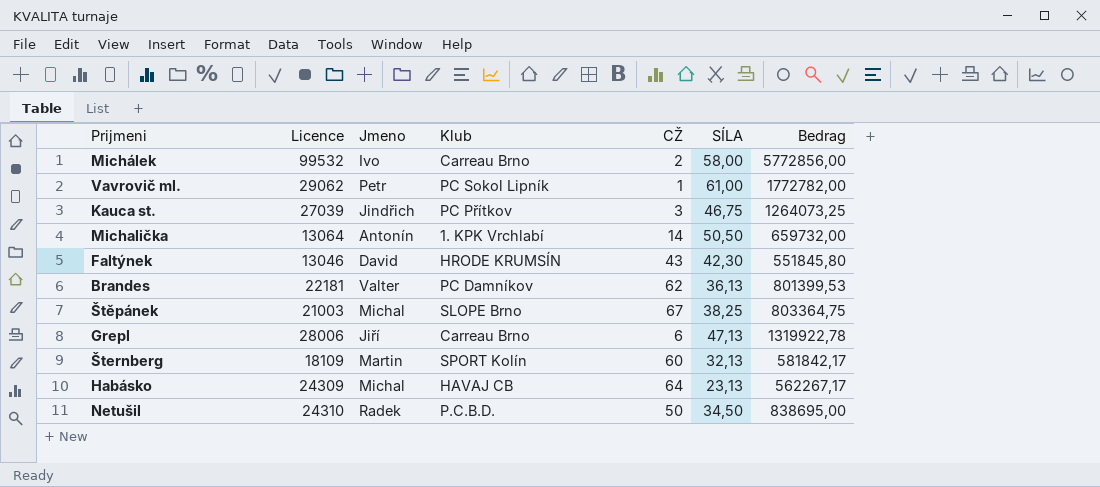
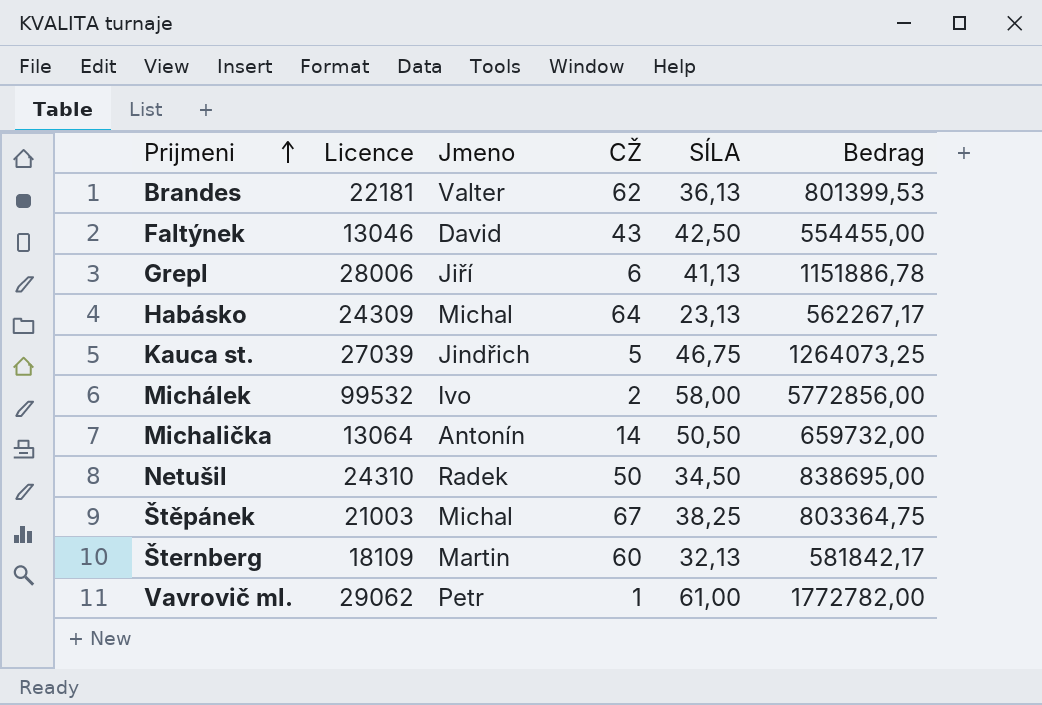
row order: none -> Prijmeni ascending
column Klub | position: 4 -> none
Faltýnek | SÍLA: 42,30 -> 42,50
Faltýnek | Bedrag: 551845,80 -> 554455,00
Grepl | SÍLA: 47,13 -> 41,13
Grepl | Bedrag: 1319922,78 -> 1151886,78
Kauca st. | CŽ: 3 -> 5

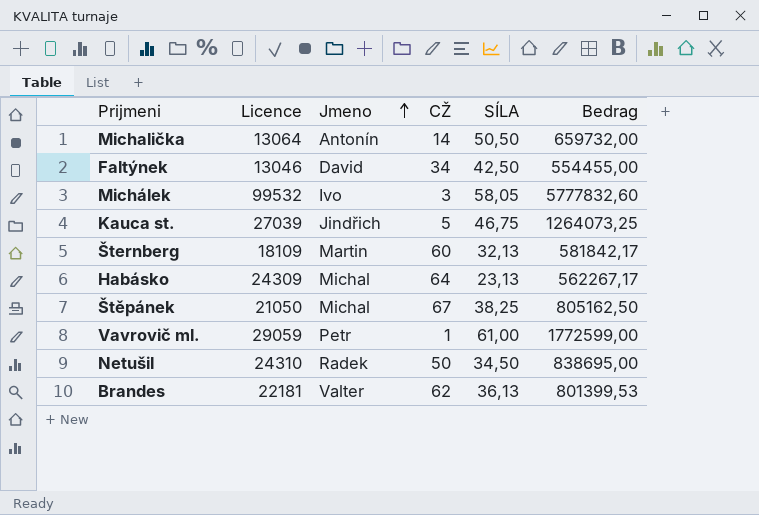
row order: Prijmeni ascending -> Jmeno ascending
row Grepl: 28006 | Jiří | 6 | 41,13 | 1151886,78 -> none
Faltýnek | CŽ: 43 -> 34
Michálek | CŽ: 2 -> 3
Michálek | SÍLA: 58,00 -> 58,05
Michálek | Bedrag: 5772856,00 -> 5777832,60
Štěpánek | Licence: 21003 -> 21050
Štěpánek | Bedrag: 803364,75 -> 805162,50
Vavrovič ml. | Licence: 29062 -> 29059
Vavrovič ml. | Bedrag: 1772782,00 -> 1772599,00

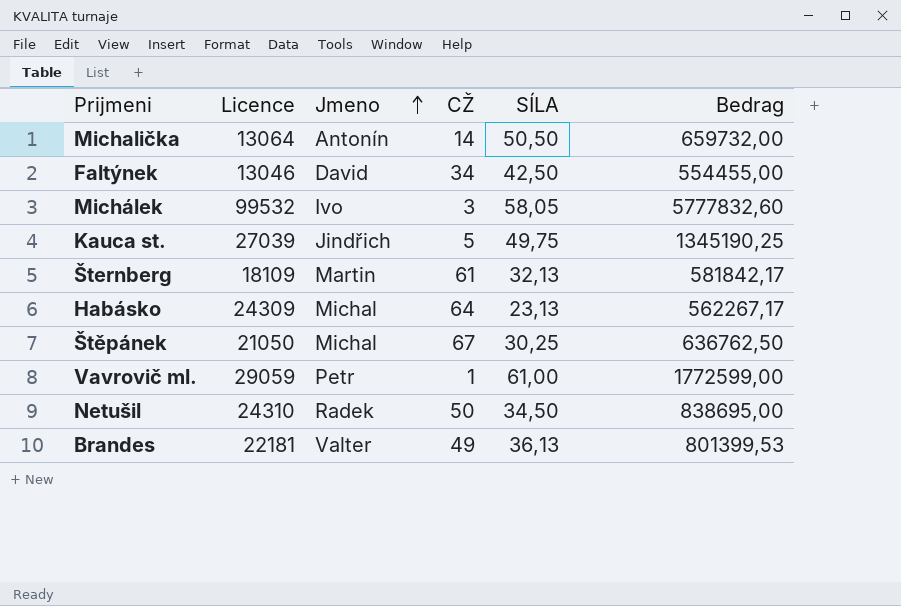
Kauca st. | SÍLA: 46,75 -> 49,75
Kauca st. | Bedrag: 1264073,25 -> 1345190,25
Šternberg | CŽ: 60 -> 61
Štěpánek | SÍLA: 38,25 -> 30,25
Štěpánek | Bedrag: 805162,50 -> 636762,50
Brandes | CŽ: 62 -> 49

